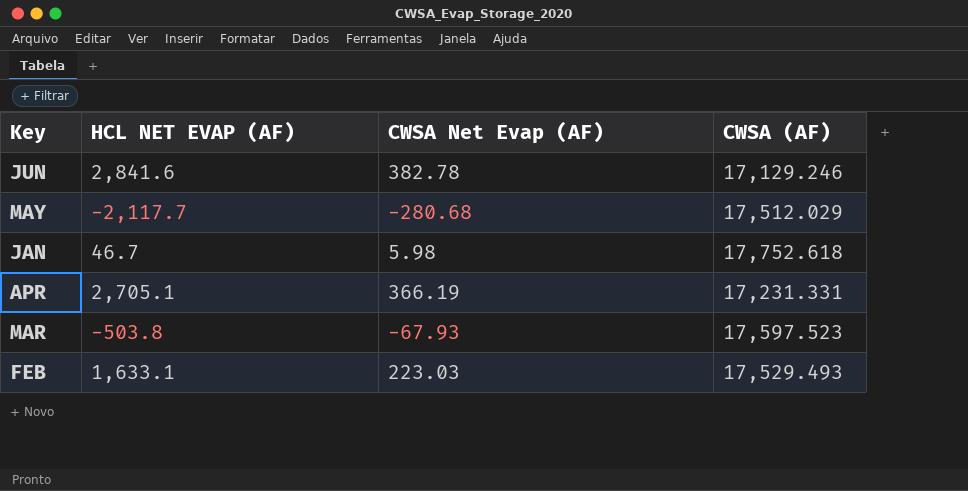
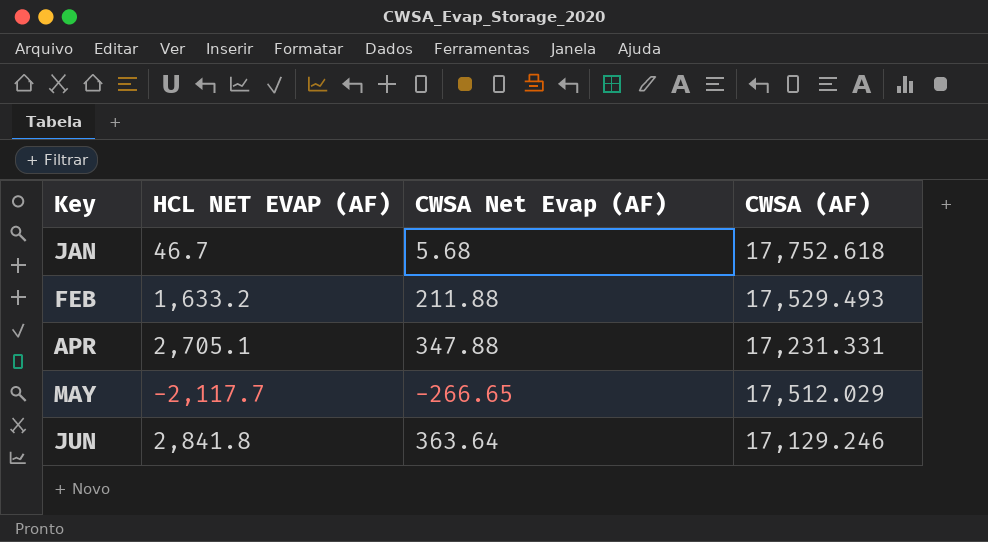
row order: none -> Key ascending
row MAR: -503.8 | -67.93 | 17,597.523 -> none
JAN | CWSA Net Evap (AF): 5.98 -> 5.68
FEB | HCL NET EVAP (AF): 1,633.1 -> 1,633.2
FEB | CWSA Net Evap (AF): 223.03 -> 211.88
APR | CWSA Net Evap (AF): 366.19 -> 347.88
MAY | CWSA Net Evap (AF): -280.68 -> -266.65
JUN | HCL NET EVAP (AF): 2,841.6 -> 2,841.8
JUN | CWSA Net Evap (AF): 382.78 -> 363.64

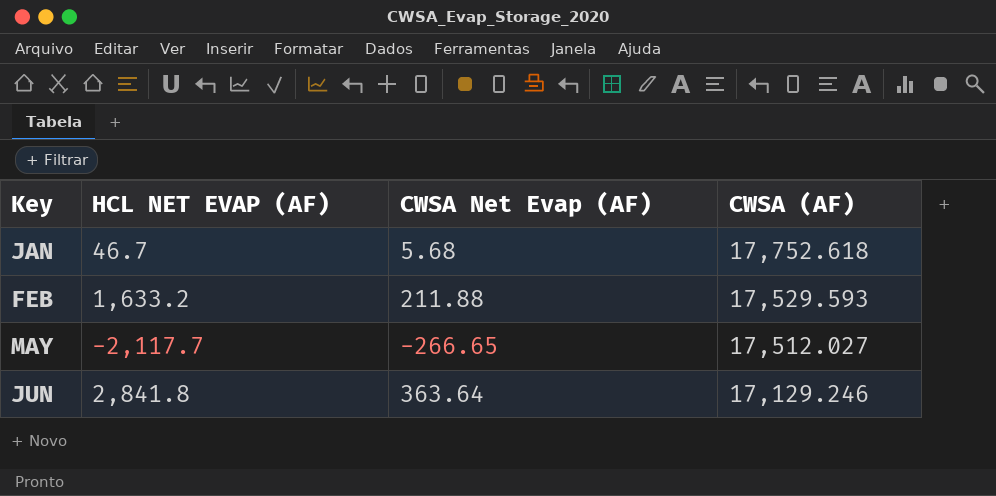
row APR: 2,705.1 | 347.88 | 17,231.331 -> none
FEB | CWSA (AF): 17,529.493 -> 17,529.593
MAY | CWSA (AF): 17,512.029 -> 17,512.027

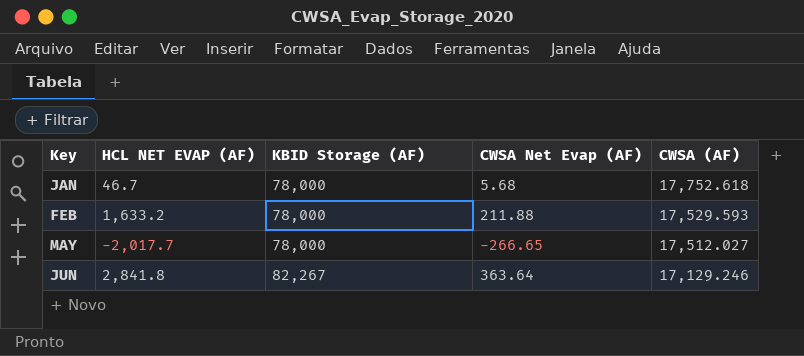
column KBID Storage (AF) | position: none -> 3
MAY | HCL NET EVAP (AF): -2,117.7 -> -2,017.7

